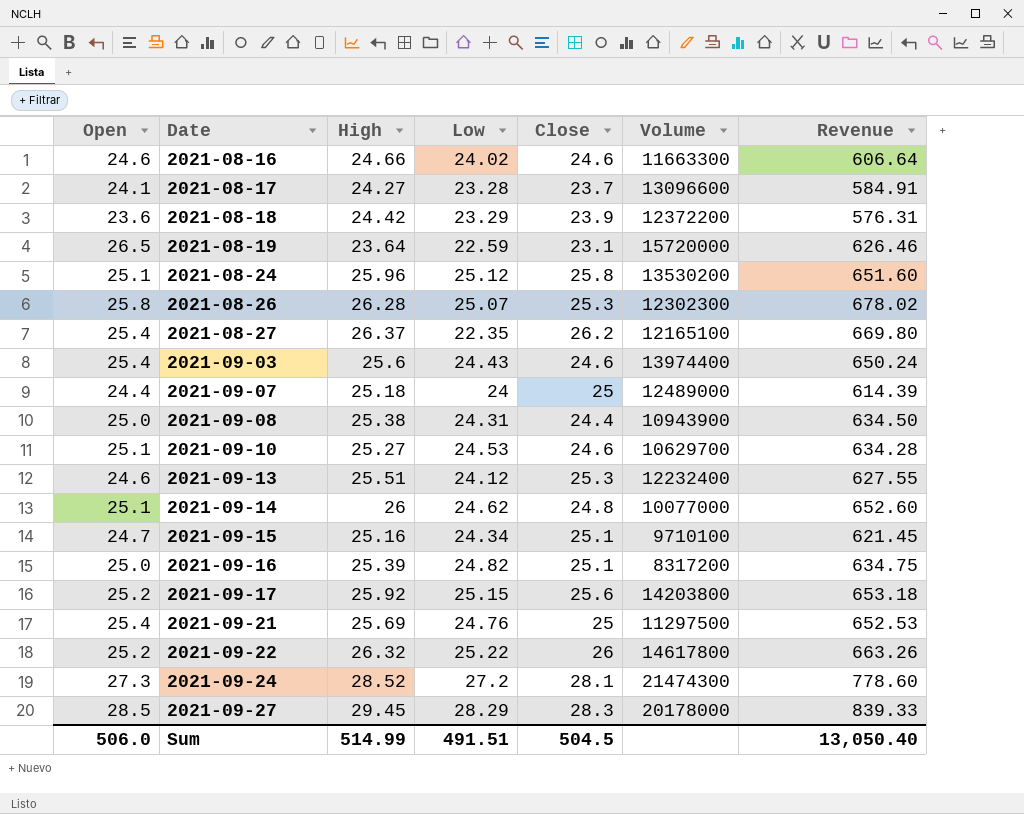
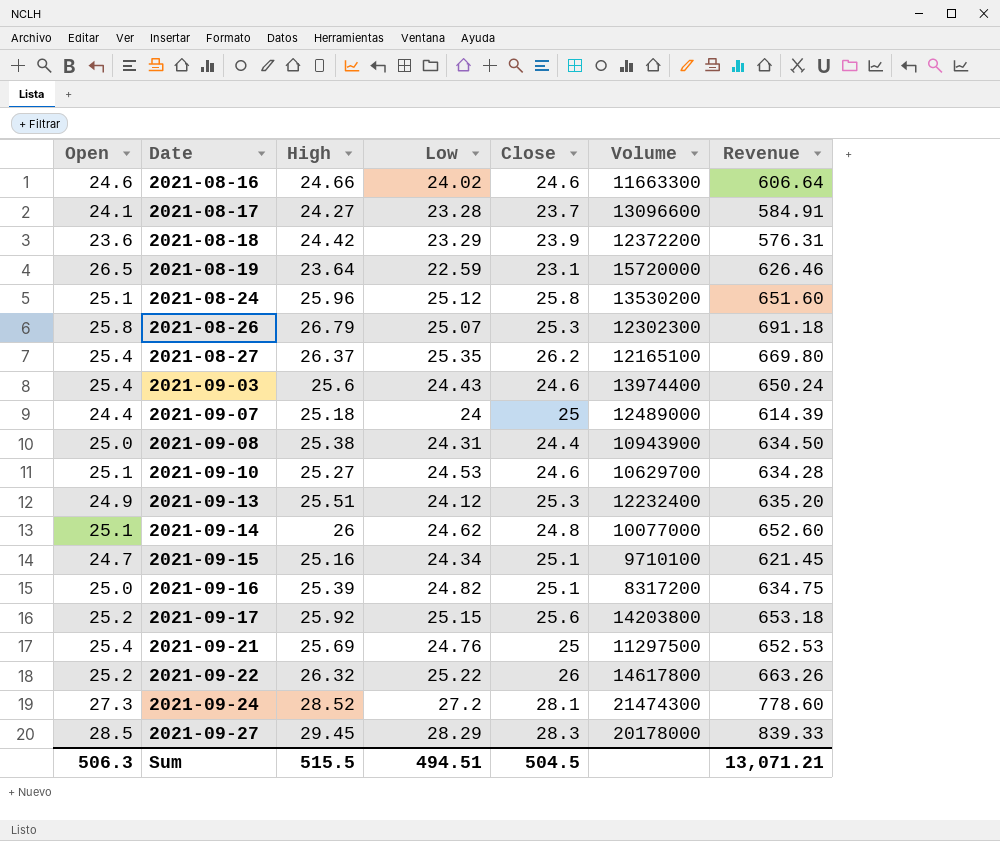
2021-08-26 | High: 26.28 -> 26.79
2021-08-26 | Revenue: 678.02 -> 691.18
2021-08-27 | Low: 22.35 -> 25.35
2021-09-13 | Open: 24.6 -> 24.9
2021-09-13 | Revenue: 627.55 -> 635.20
Sum | Open: 506.0 -> 506.3
Sum | High: 514.99 -> 515.5
Sum | Low: 491.51 -> 494.51
Sum | Revenue: 13,050.40 -> 13,071.21

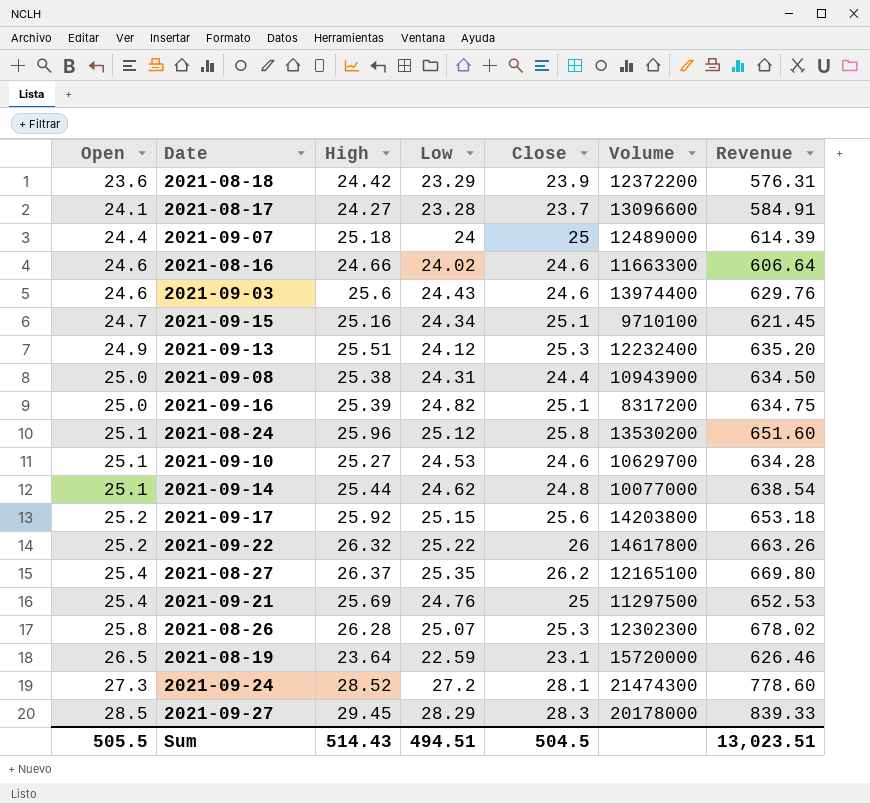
row order: Date ascending -> Open ascending
2021-09-03 | Open: 25.4 -> 24.6
2021-09-03 | Revenue: 650.24 -> 629.76
2021-09-14 | High: 26 -> 25.44
2021-09-14 | Revenue: 652.60 -> 638.54
2021-08-26 | High: 26.79 -> 26.28
2021-08-26 | Revenue: 691.18 -> 678.02
Sum | Open: 506.3 -> 505.5
Sum | High: 515.5 -> 514.43
Sum | Revenue: 13,071.21 -> 13,023.51

